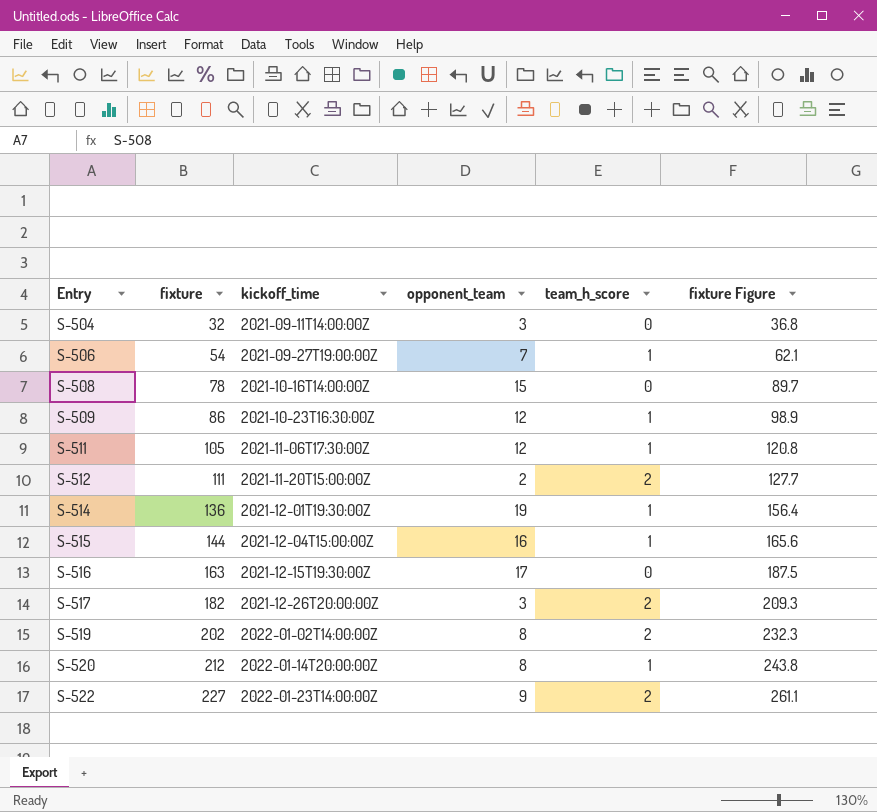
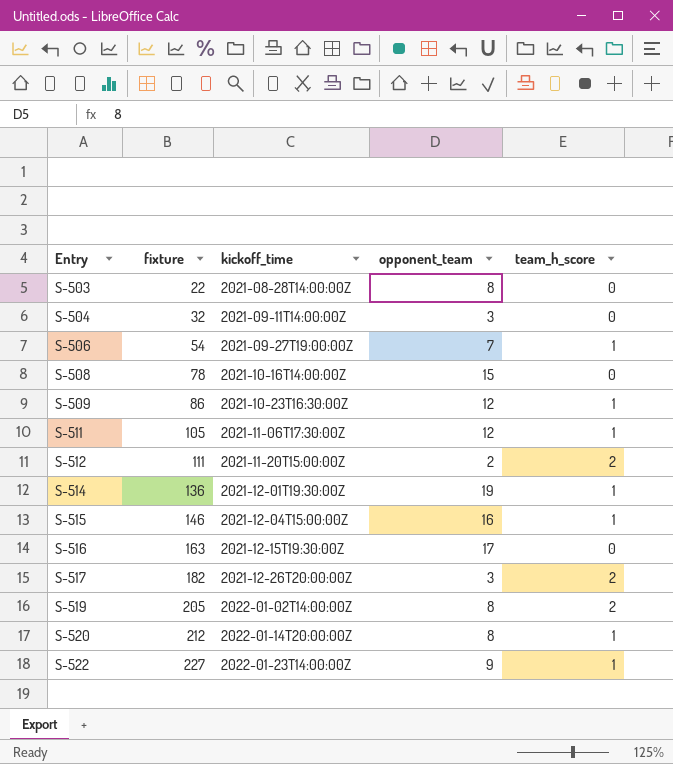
column fixture Figure | formula: [fixture] * 1.15 -> none
row S-503: none -> 22 | 2021-08-28T14:00:00Z | 8 | 0
S-515 | fixture: 144 -> 146
S-519 | fixture: 202 -> 205
S-522 | team_h_score: 2 -> 1

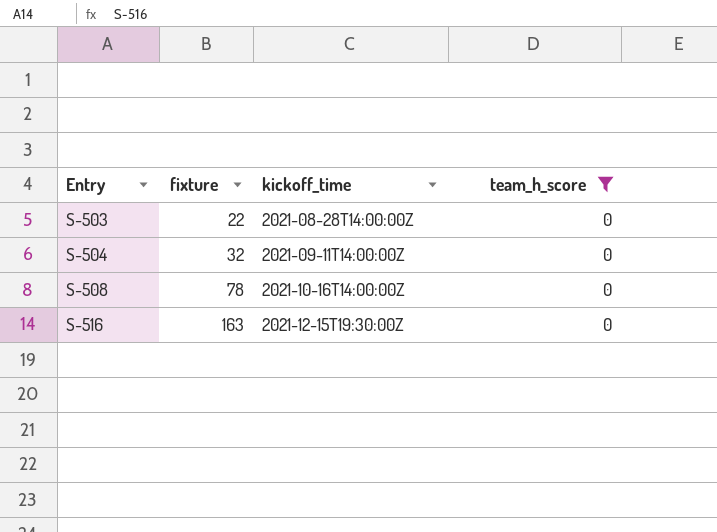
filter: none -> team_h_score = 0
column opponent_team | position: 4 -> none

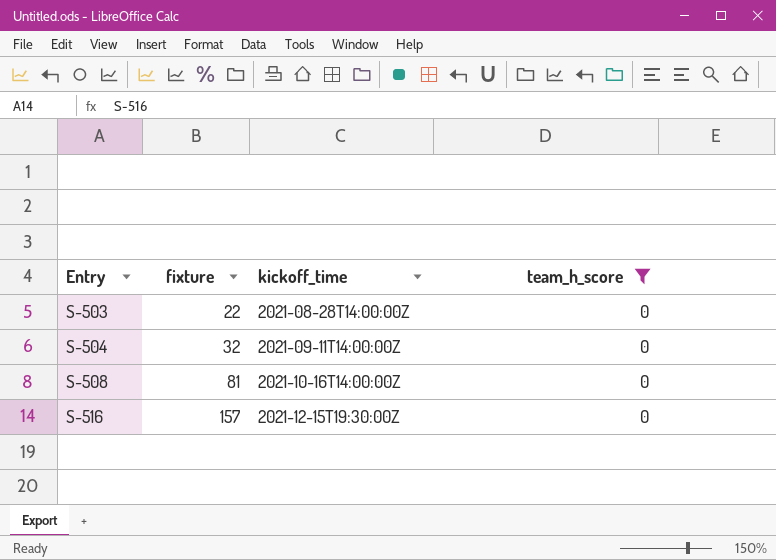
S-508 | fixture: 78 -> 81
S-516 | fixture: 163 -> 157

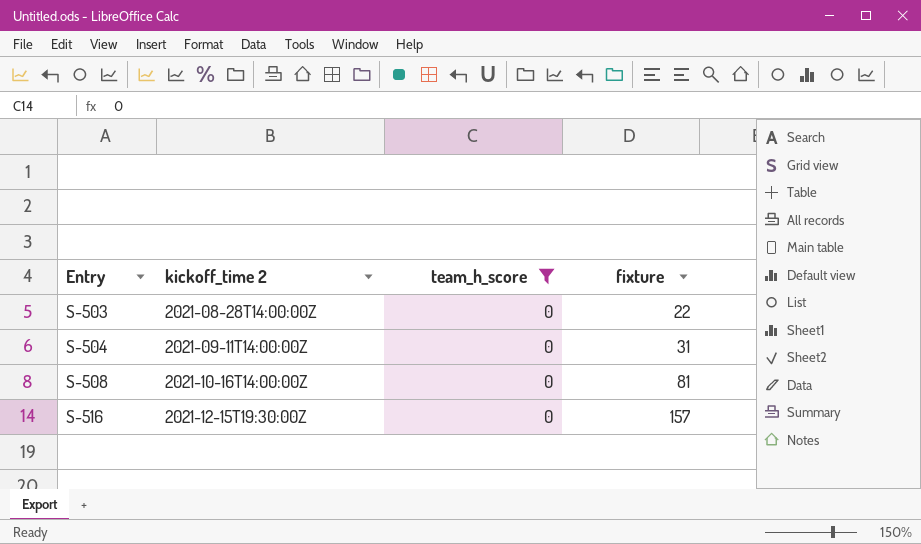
column name: kickoff_time -> kickoff_time 2
column fixture | position: 2 -> 4
S-504 | fixture: 32 -> 31

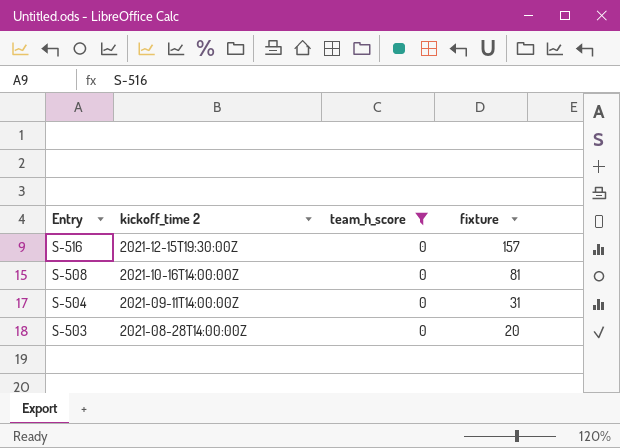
row order: Entry ascending -> Entry descending
S-503 | fixture: 22 -> 20

